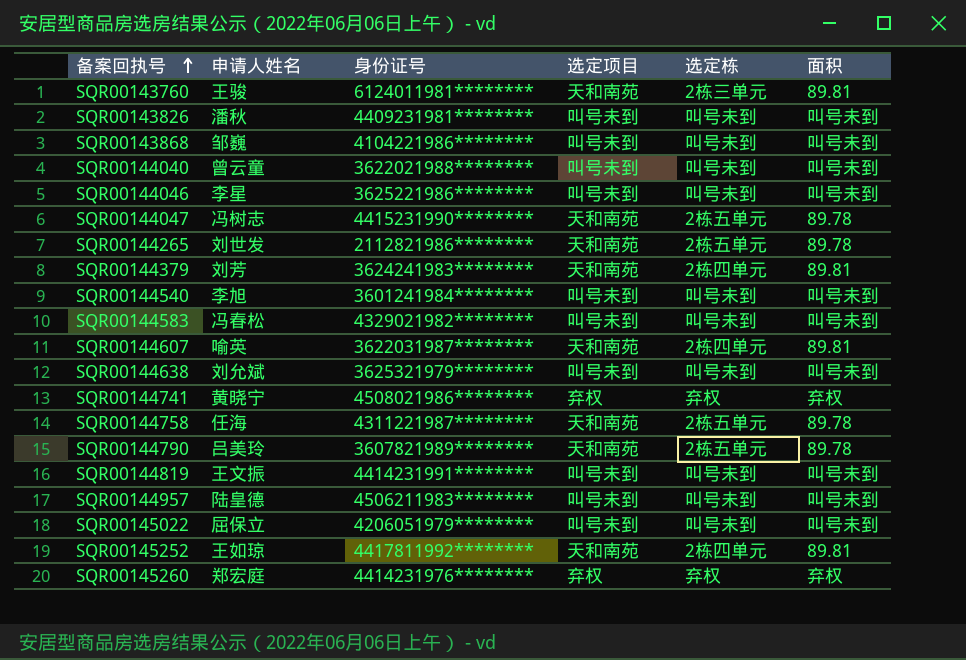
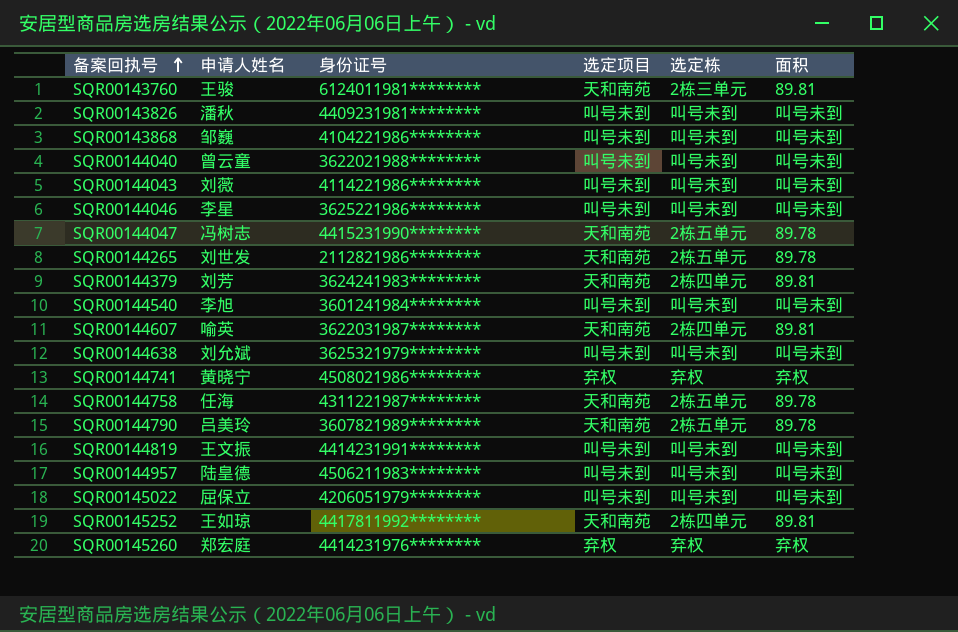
row SQR00144583: 冯春松 | 4329021982******** | 叫号未到 | 叫号未到 | 叫号未到 -> none
row SQR00144043: none -> 刘薇 | 4114221986******** | 叫号未到 | 叫号未到 | 叫号未到

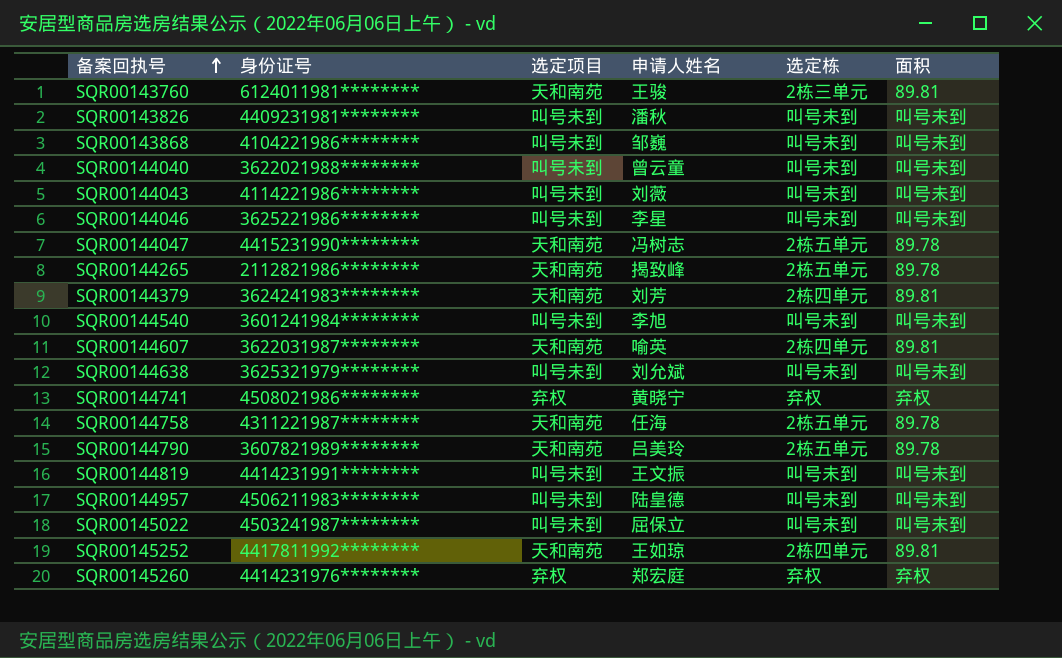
column 申请人姓名 | position: 2 -> 4
SQR00144265 | 申请人姓名: 刘世发 -> 揭致峰
SQR00145022 | 身份证号: 4206051979******** -> 4503241987********

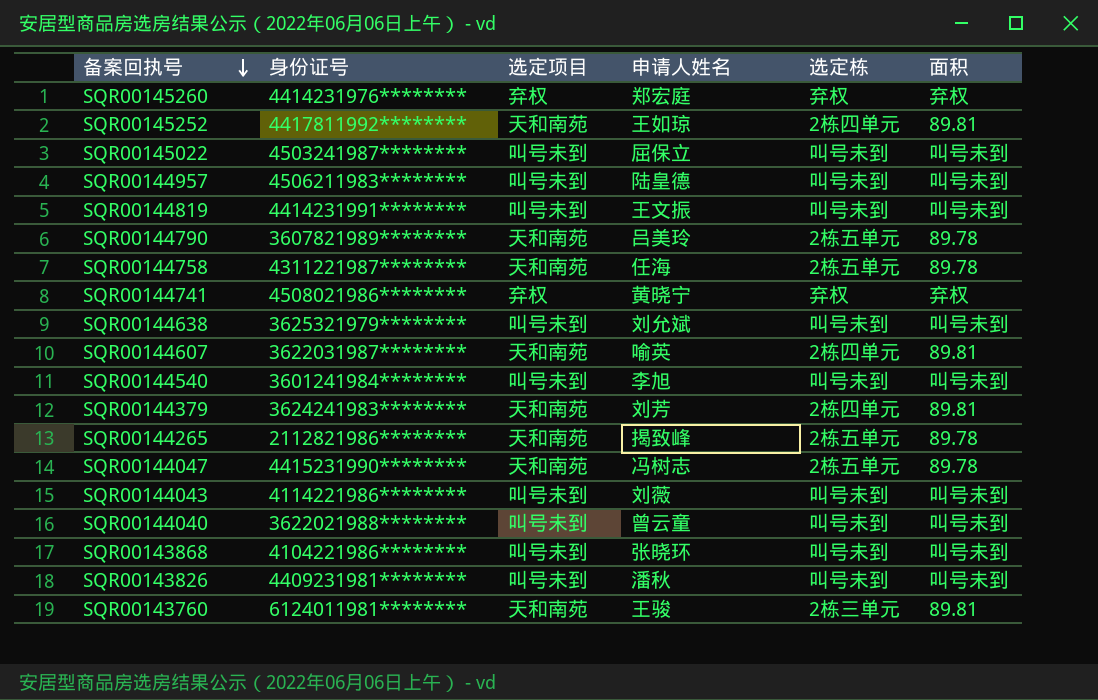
row order: 备案回执号 ascending -> 备案回执号 descending
row SQR00144046: 3625221986******** | 叫号未到 | 李星 | 叫号未到 | 叫号未到 -> none
SQR00143868 | 申请人姓名: 邹巍 -> 张晓环

